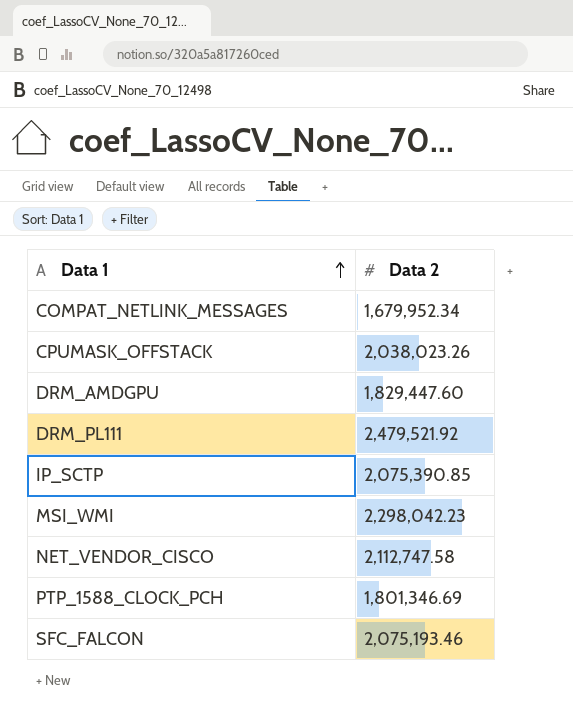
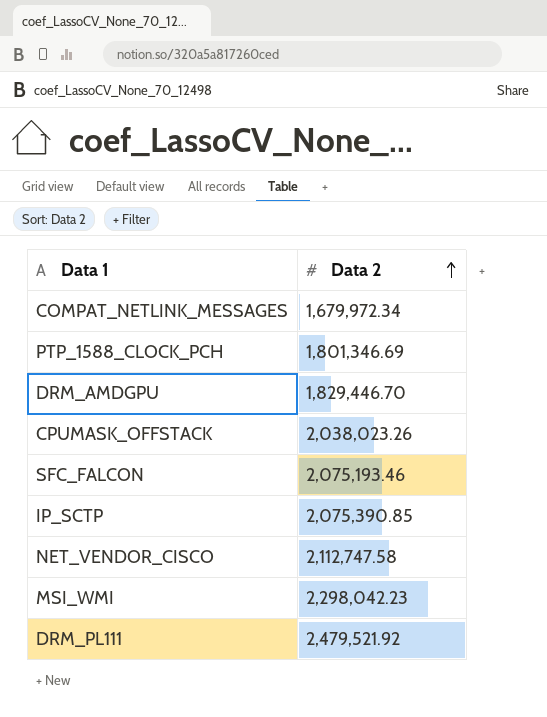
row order: Data 1 ascending -> Data 2 ascending
COMPAT_NETLINK_MESSAGES | Data 2: 1,679,952.34 -> 1,679,972.34
DRM_AMDGPU | Data 2: 1,829,447.60 -> 1,829,446.70

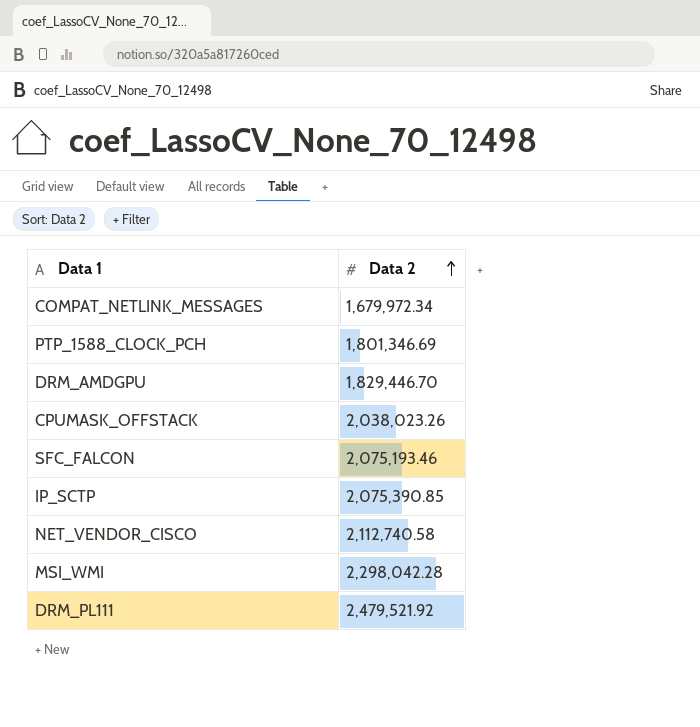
NET_VENDOR_CISCO | Data 2: 2,112,747.58 -> 2,112,740.58
MSI_WMI | Data 2: 2,298,042.23 -> 2,298,042.28

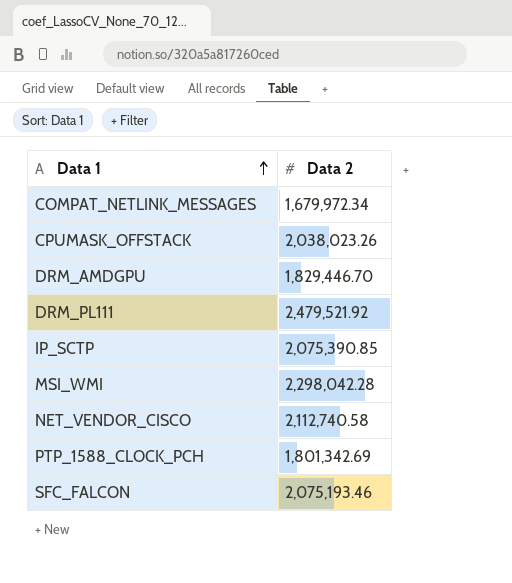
row order: Data 2 ascending -> Data 1 ascending
PTP_1588_CLOCK_PCH | Data 2: 1,801,346.69 -> 1,801,342.69

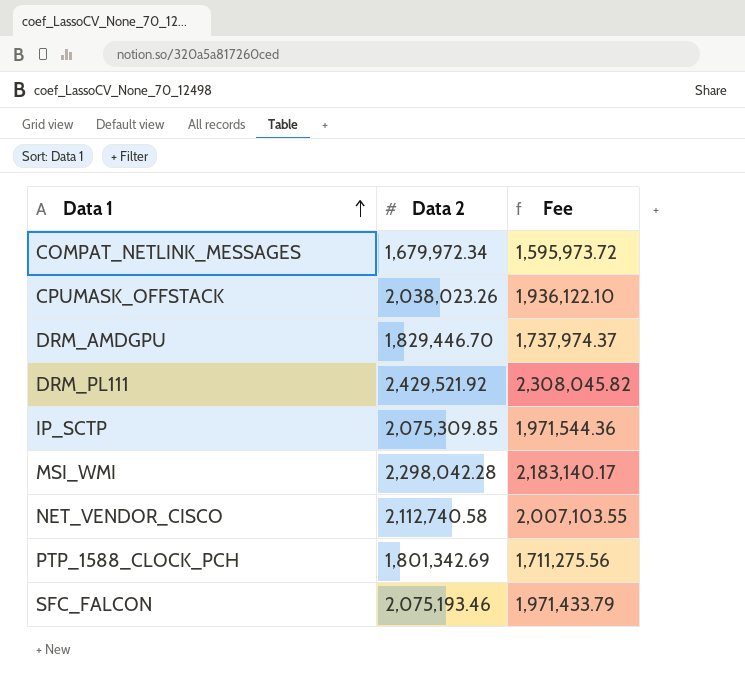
column Fee | formula: none -> [Data 2] * 0.95
DRM_PL111 | Data 2: 2,479,521.92 -> 2,429,521.92
IP_SCTP | Data 2: 2,075,390.85 -> 2,075,309.85

